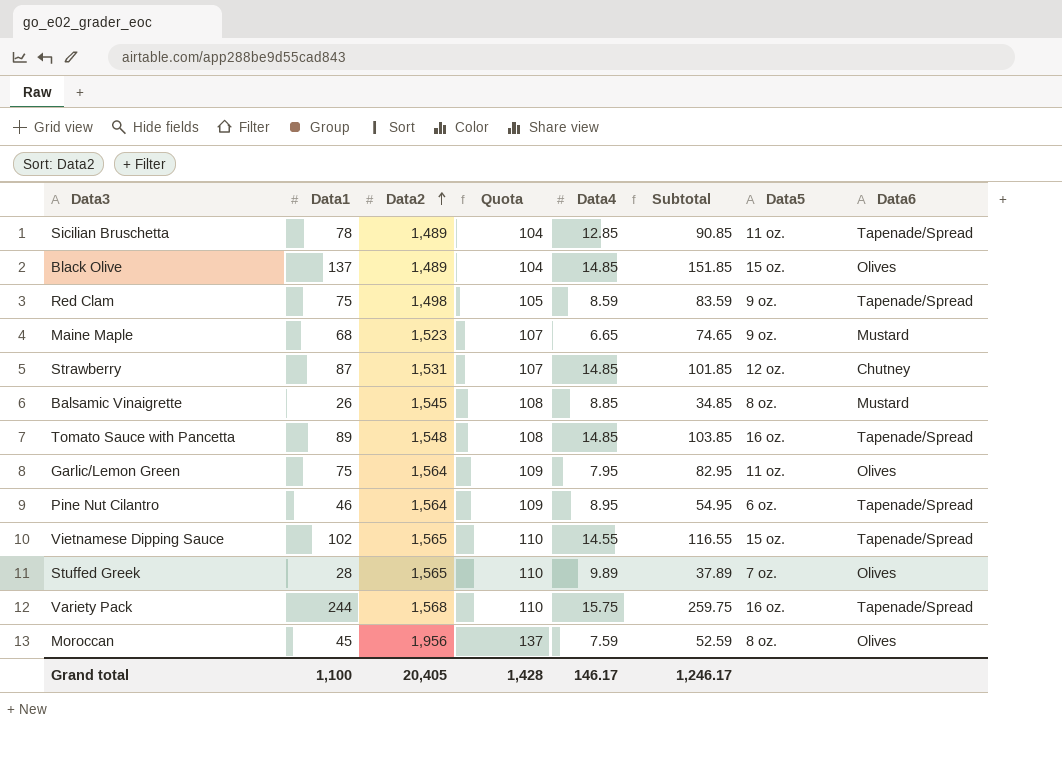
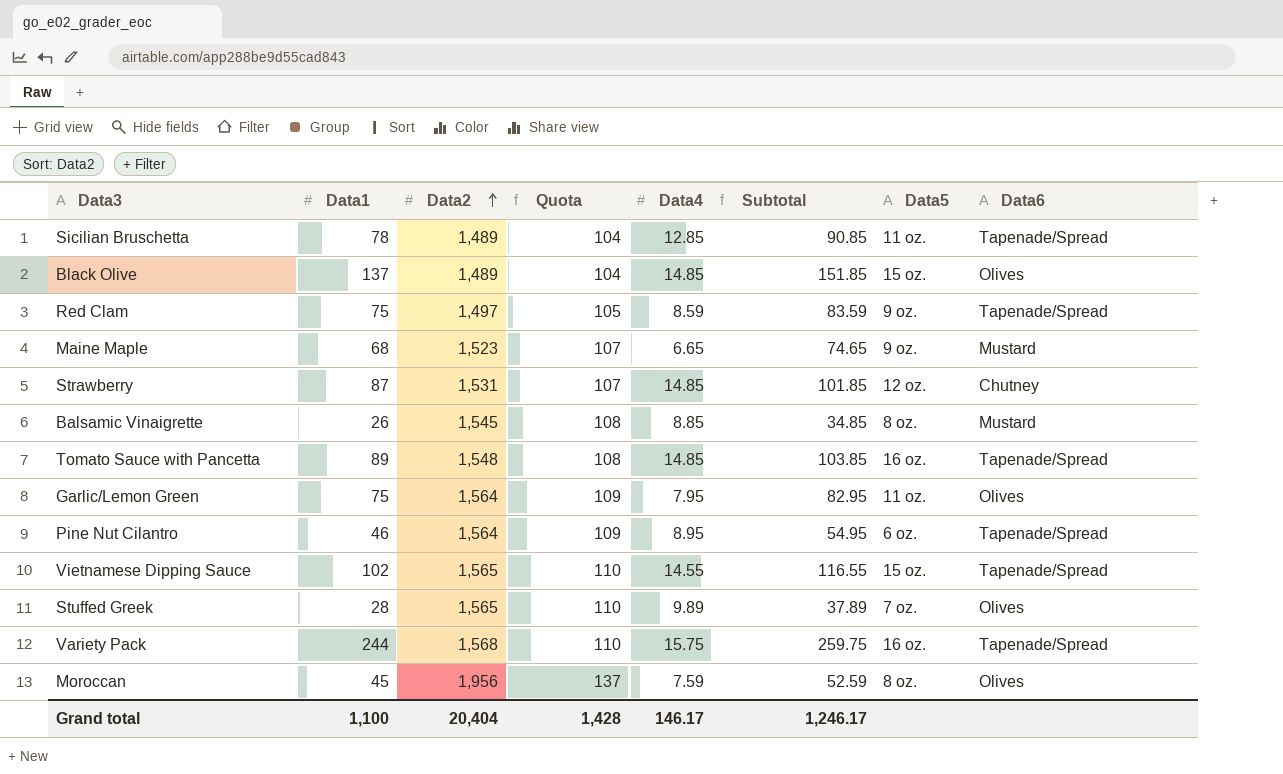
Red Clam | Data2: 1,498 -> 1,497
Grand total | Data2: 20,405 -> 20,404

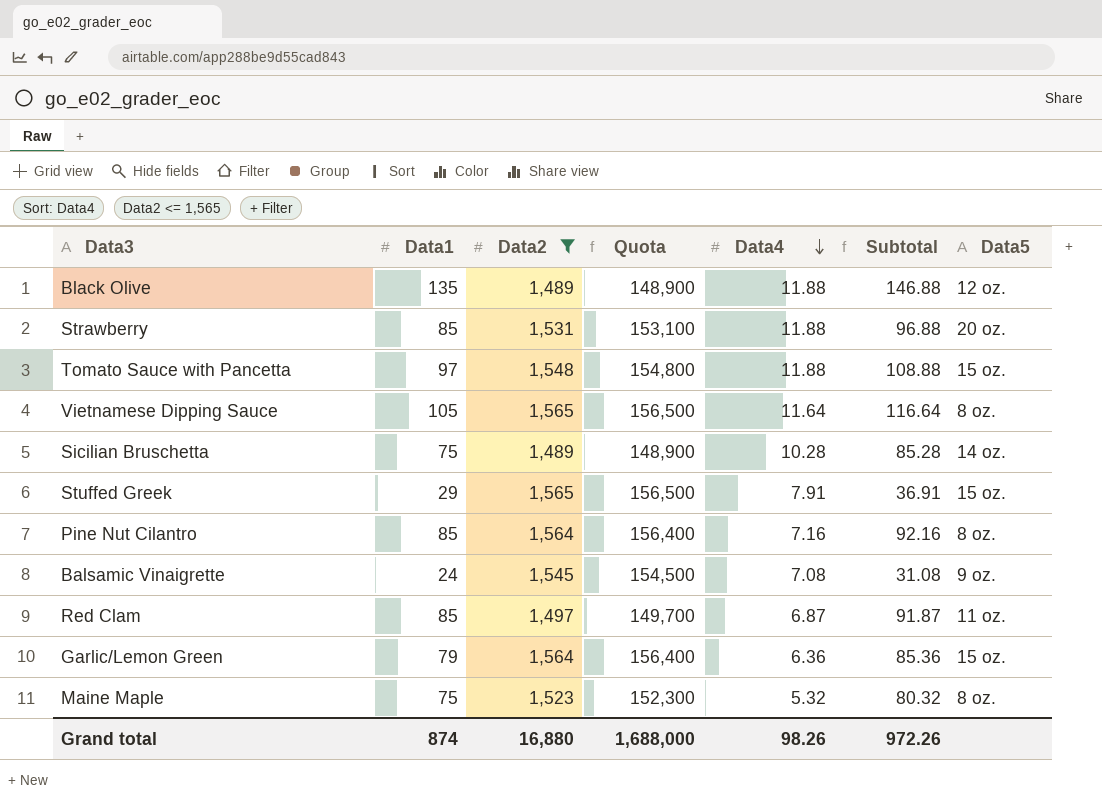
filter: none -> Data2 <= 1,565
row order: Data2 ascending -> Data4 descending
column Data6 | position: 8 -> none
column Quota | formula: [Data2] * 0.07 -> [Data2] * 100
Black Olive | Data1: 137 -> 135
Black Olive | Data4: 14.85 -> 11.88
Black Olive | Subtotal: 151.85 -> 146.88
Black Olive | Data5: 15 oz. -> 12 oz.
Strawberry | Data1: 87 -> 85
Strawberry | Data4: 14.85 -> 11.88
Strawberry | Subtotal: 101.85 -> 96.88
Strawberry | Data5: 12 oz. -> 20 oz.
Tomato Sauce with Pancetta | Data1: 89 -> 97
Tomato Sauce with Pancetta | Data4: 14.85 -> 11.88
Tomato Sauce with Pancetta | Subtotal: 103.85 -> 108.88
Tomato Sauce with Pancetta | Data5: 16 oz. -> 15 oz.
Vietnamese Dipping Sauce | Data1: 102 -> 105
Vietnamese Dipping Sauce | Data4: 14.55 -> 11.64
Vietnamese Dipping Sauce | Subtotal: 116.55 -> 116.64
Vietnamese Dipping Sauce | Data5: 15 oz. -> 8 oz.
Sicilian Bruschetta | Data1: 78 -> 75
Sicilian Bruschetta | Data4: 12.85 -> 10.28
Sicilian Bruschetta | Subtotal: 90.85 -> 85.28
Sicilian Bruschetta | Data5: 11 oz. -> 14 oz.
Stuffed Greek | Data1: 28 -> 29
Stuffed Greek | Data4: 9.89 -> 7.91
Stuffed Greek | Subtotal: 37.89 -> 36.91
Stuffed Greek | Data5: 7 oz. -> 15 oz.
Pine Nut Cilantro | Data1: 46 -> 85
Pine Nut Cilantro | Data4: 8.95 -> 7.16
Pine Nut Cilantro | Subtotal: 54.95 -> 92.16
Pine Nut Cilantro | Data5: 6 oz. -> 8 oz.
Balsamic Vinaigrette | Data1: 26 -> 24
Balsamic Vinaigrette | Data4: 8.85 -> 7.08
Balsamic Vinaigrette | Subtotal: 34.85 -> 31.08
Balsamic Vinaigrette | Data5: 8 oz. -> 9 oz.
Red Clam | Data1: 75 -> 85
Red Clam | Data4: 8.59 -> 6.87
Red Clam | Subtotal: 83.59 -> 91.87
Red Clam | Data5: 9 oz. -> 11 oz.
Garlic/Lemon Green | Data1: 75 -> 79
Garlic/Lemon Green | Data4: 7.95 -> 6.36
Garlic/Lemon Green | Subtotal: 82.95 -> 85.36
Garlic/Lemon Green | Data5: 11 oz. -> 15 oz.
Maine Maple | Data1: 68 -> 75
Maine Maple | Data4: 6.65 -> 5.32
Maine Maple | Subtotal: 74.65 -> 80.32
Maine Maple | Data5: 9 oz. -> 8 oz.
Grand total | Data1: 1,100 -> 874
Grand total | Data2: 20,404 -> 16,880
Grand total | Quota: 1,428 -> 1,688,000
Grand total | Data4: 146.17 -> 98.26
Grand total | Subtotal: 1,246.17 -> 972.26

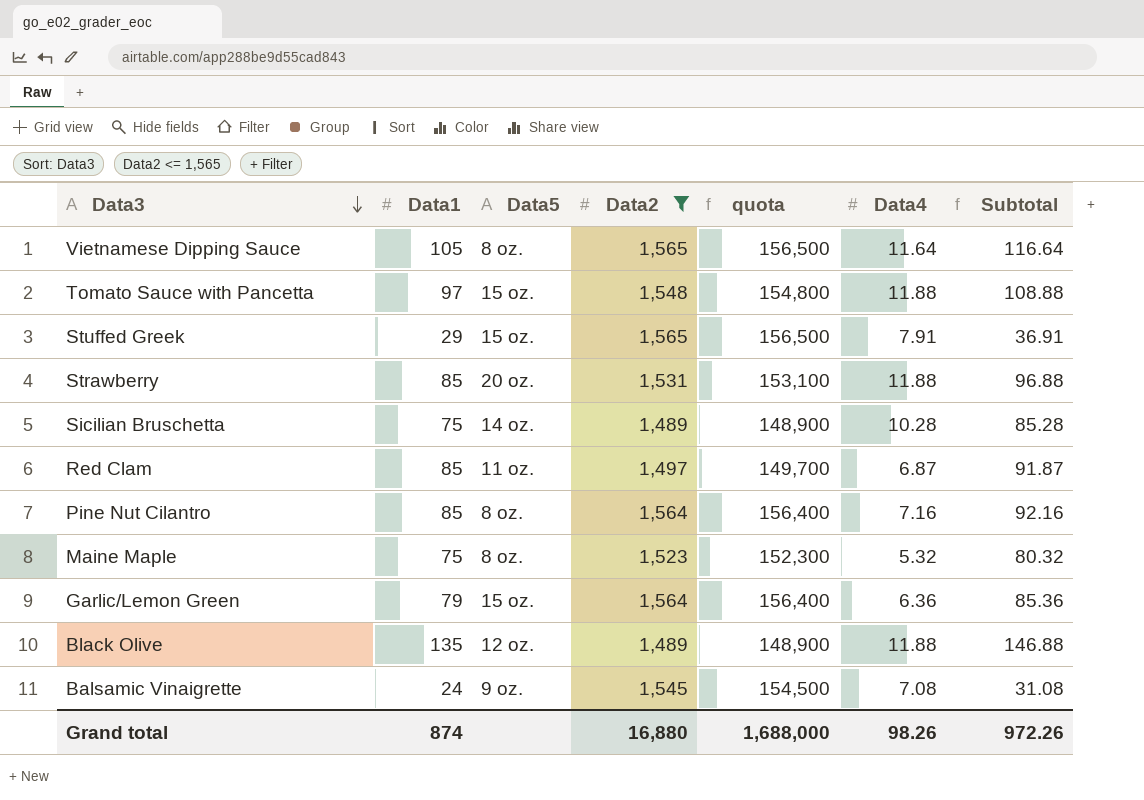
row order: Data4 descending -> Data3 descending
column Data5 | position: 7 -> 3
column name: Quota -> quota

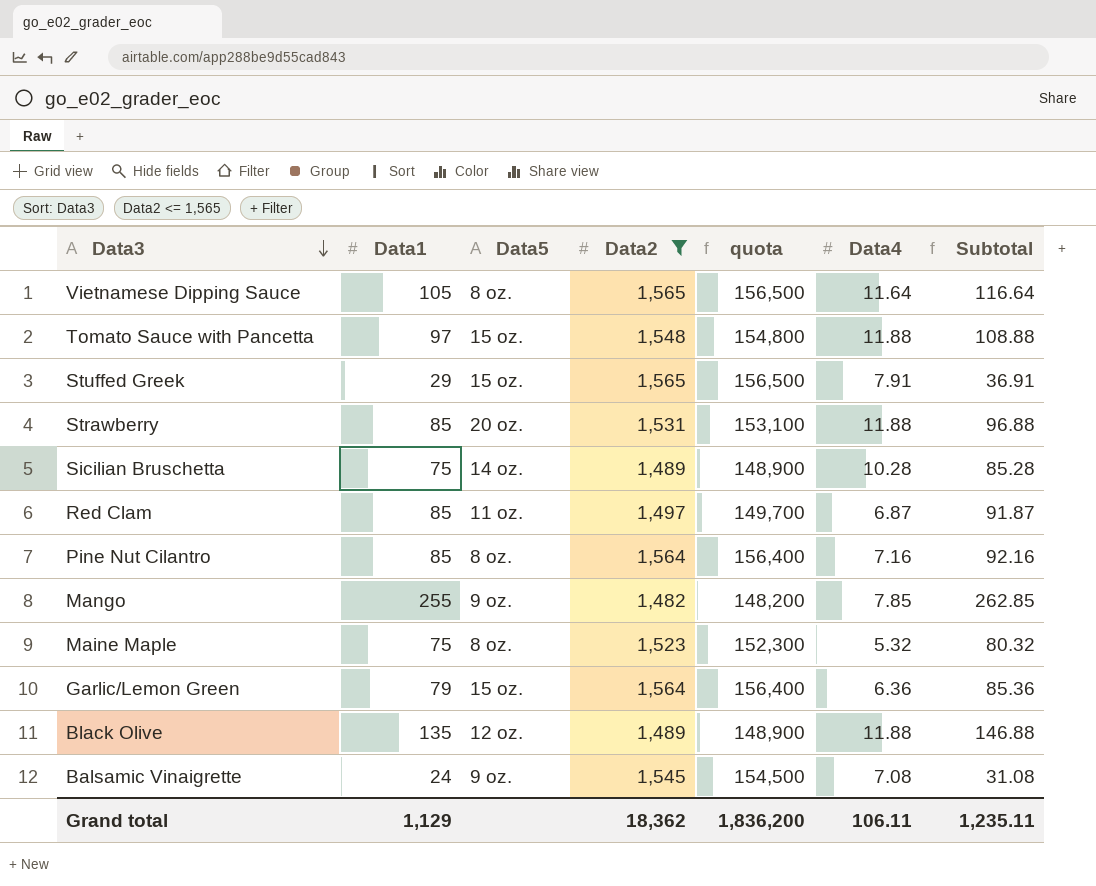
row Mango: none -> 255 | 9 oz. | 1,482 | 148,200 | 7.85 | 262.85
Grand total | Data1: 874 -> 1,129
Grand total | Data2: 16,880 -> 18,362
Grand total | quota: 1,688,000 -> 1,836,200
Grand total | Data4: 98.26 -> 106.11
Grand total | Subtotal: 972.26 -> 1,235.11

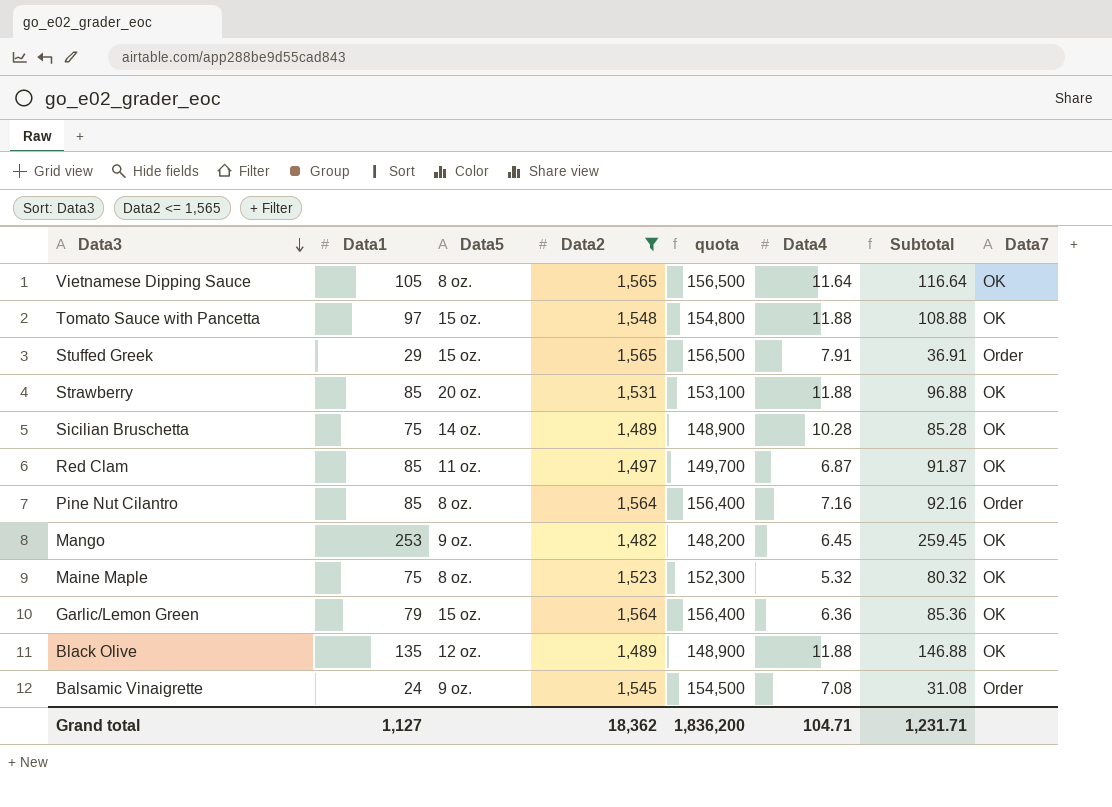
column Data7 | position: none -> 8
Mango | Data1: 255 -> 253
Mango | Data4: 7.85 -> 6.45
Mango | Subtotal: 262.85 -> 259.45
Grand total | Data1: 1,129 -> 1,127
Grand total | Data4: 106.11 -> 104.71
Grand total | Subtotal: 1,235.11 -> 1,231.71

